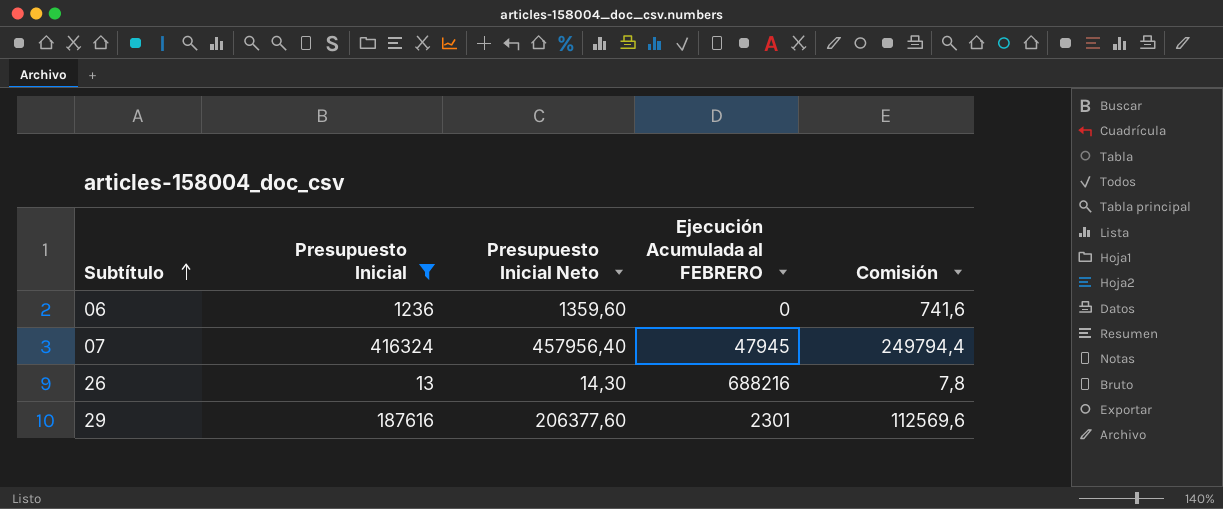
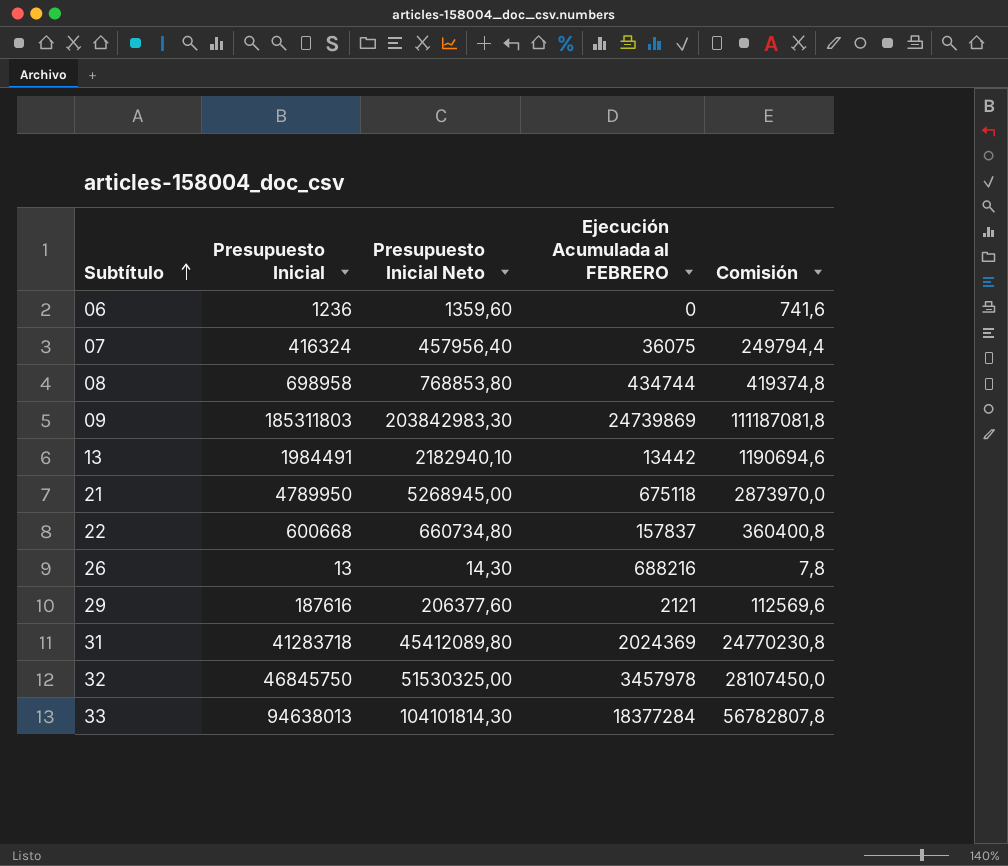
filter: Presupuesto Inicial <= 416324 -> none
07 | Ejecución Acumulada al FEBRERO: 47945 -> 36075
29 | Ejecución Acumulada al FEBRERO: 2301 -> 2121

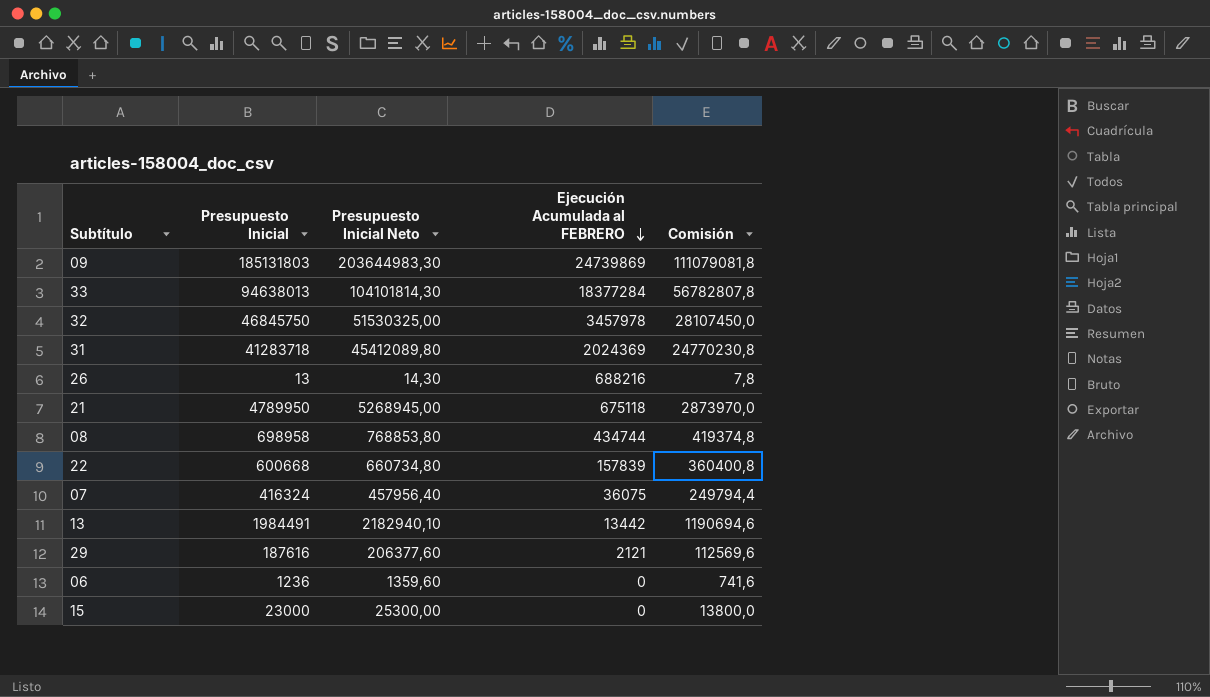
row order: Subtítulo ascending -> Ejecución Acumulada al FEBRERO descending
09 | Presupuesto Inicial: 185311803 -> 185131803
09 | Presupuesto Inicial Neto: 203842983,30 -> 203644983,30
09 | Comisión: 111187081,8 -> 111079081,8
22 | Ejecución Acumulada al FEBRERO: 157837 -> 157839
row 15: none -> 23000 | 25300,00 | 0 | 13800,0

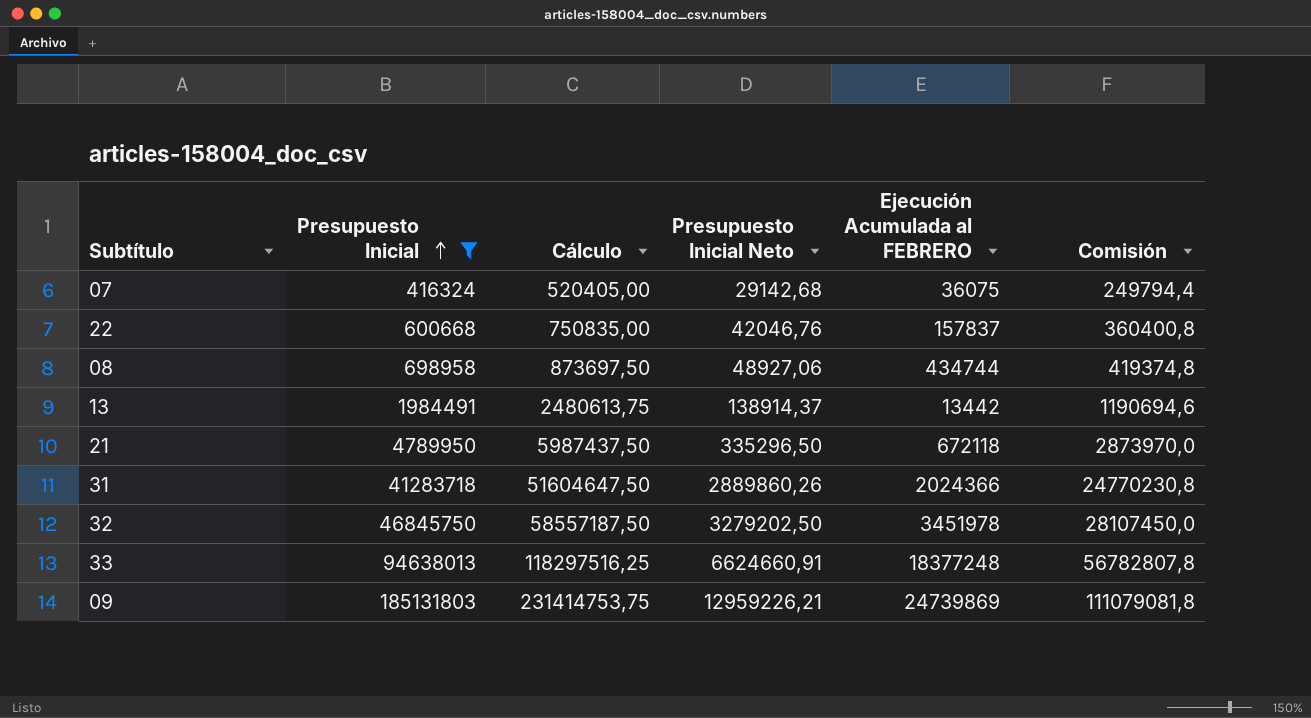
filter: none -> Presupuesto Inicial >= 416324
row order: Ejecución Acumulada al FEBRERO descending -> Presupuesto Inicial ascending
column Cálculo | formula: none -> [Presupuesto Inicial] * 1,25
column Presupuesto Inicial Neto | formula: [Presupuesto Inicial] * 1,1 -> [Presupuesto Inicial] * 0,07
22 | Ejecución Acumulada al FEBRERO: 157839 -> 157837
21 | Ejecución Acumulada al FEBRERO: 675118 -> 672118
31 | Ejecución Acumulada al FEBRERO: 2024369 -> 2024366
32 | Ejecución Acumulada al FEBRERO: 3457978 -> 3451978
33 | Ejecución Acumulada al FEBRERO: 18377284 -> 18377248

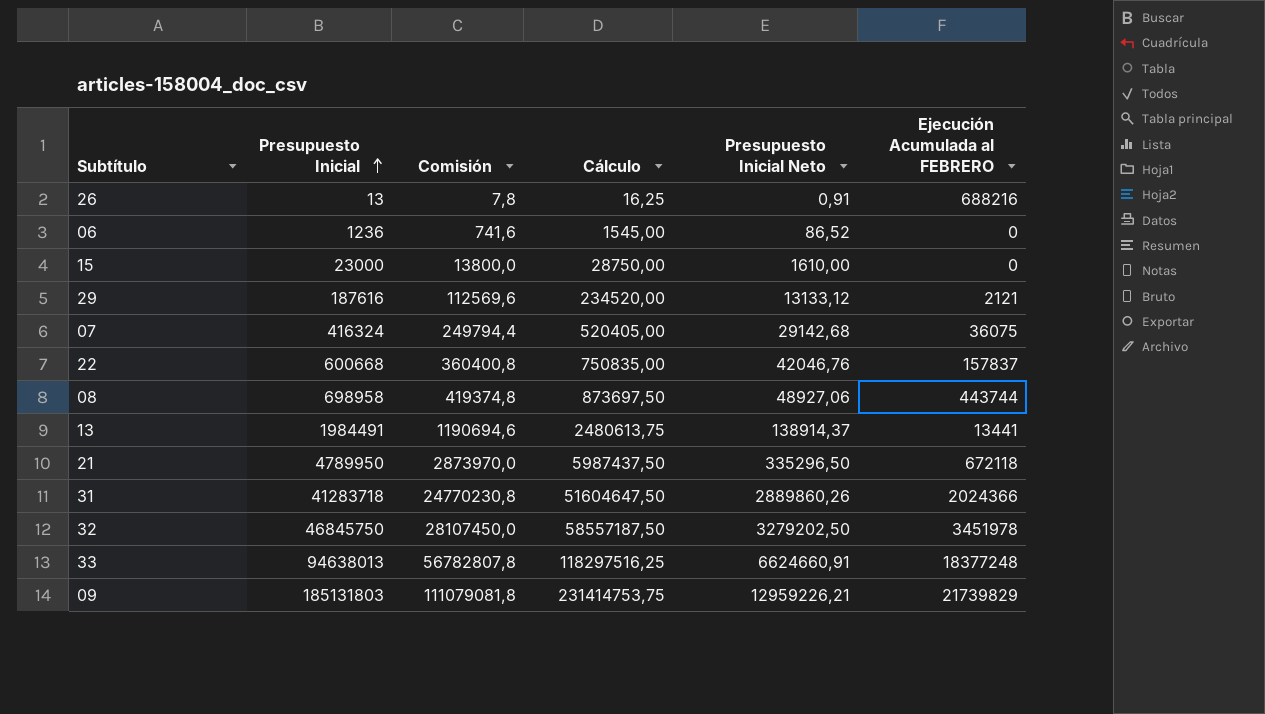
filter: Presupuesto Inicial >= 416324 -> none
column Comisión | position: 6 -> 3
08 | Ejecución Acumulada al FEBRERO: 434744 -> 443744
13 | Ejecución Acumulada al FEBRERO: 13442 -> 13441
09 | Ejecución Acumulada al FEBRERO: 24739869 -> 21739829

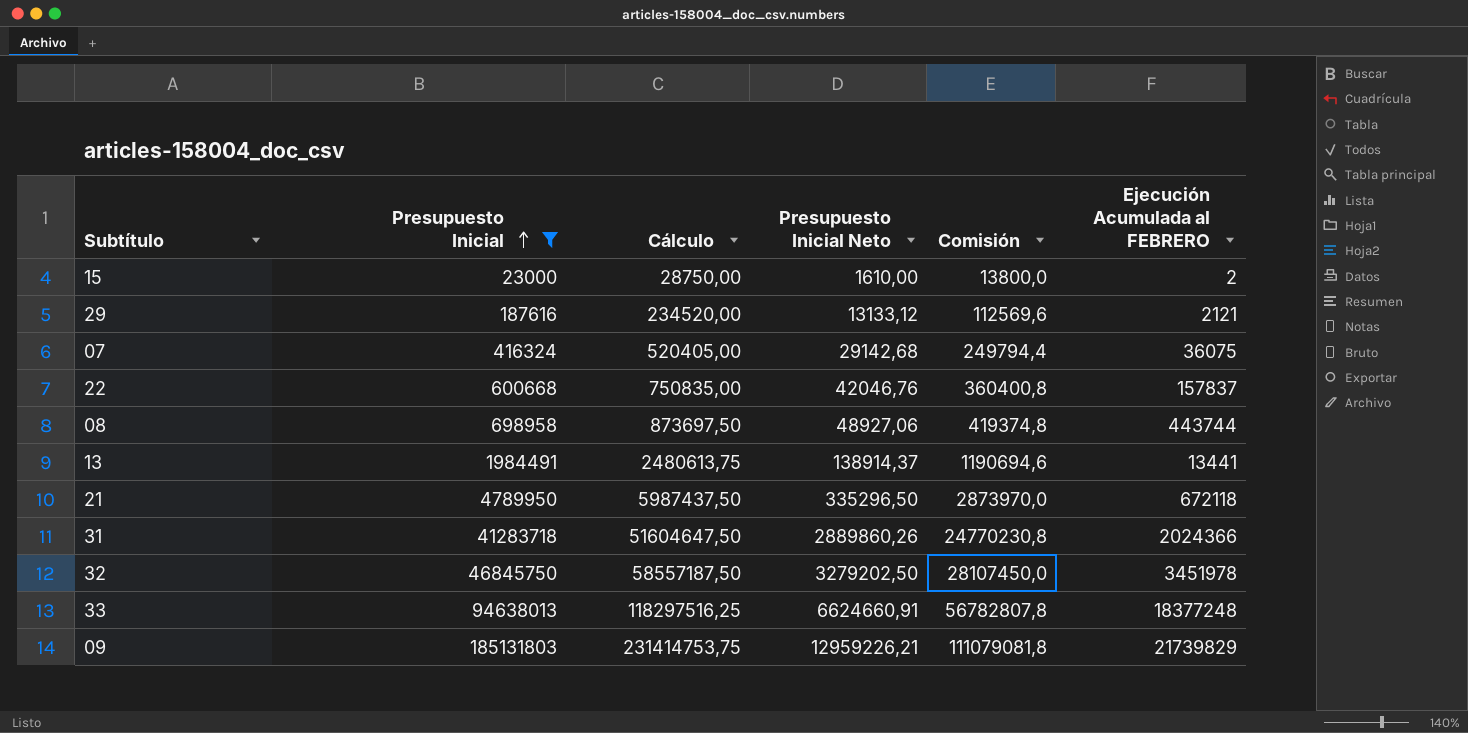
filter: none -> Presupuesto Inicial >= 23000
column Comisión | position: 3 -> 5
15 | Ejecución Acumulada al FEBRERO: 0 -> 2

